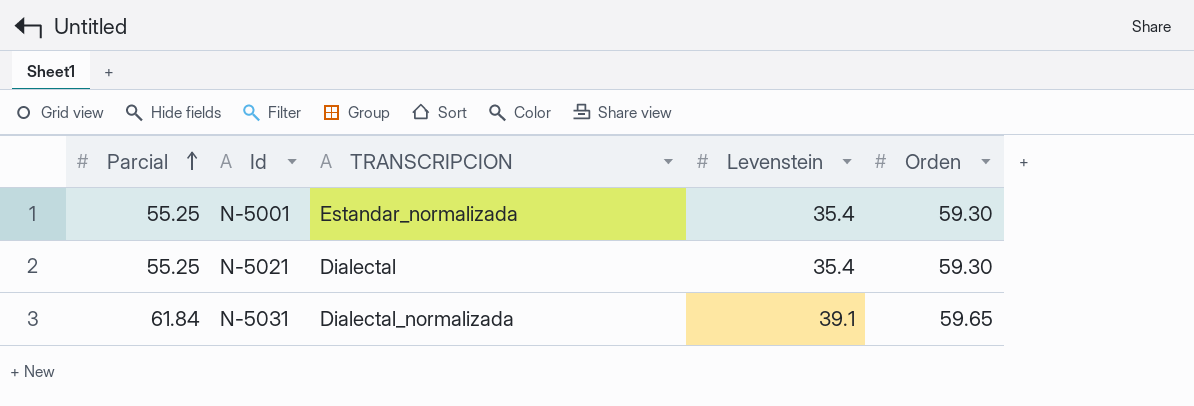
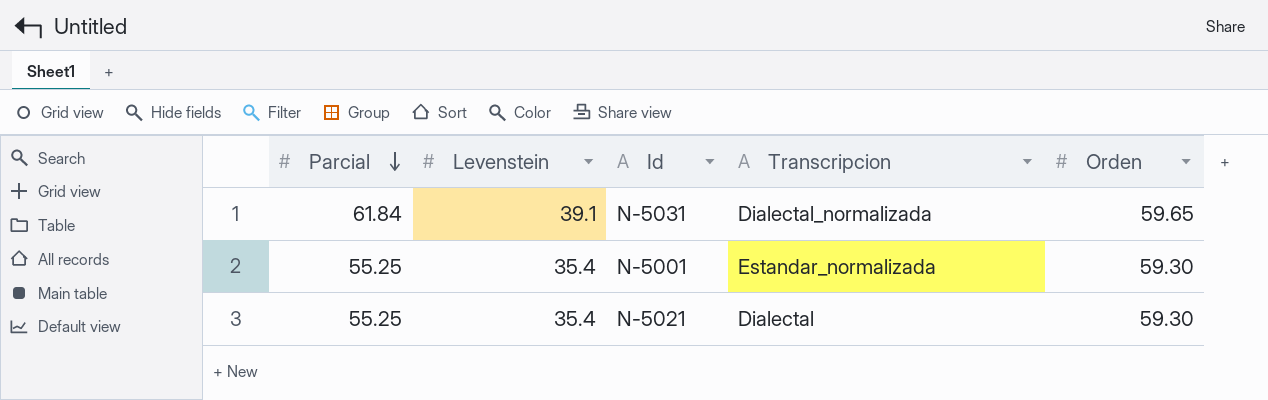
row order: Parcial ascending -> Parcial descending
column Levenstein | position: 4 -> 2
column name: TRANSCRIPCION -> Transcripcion

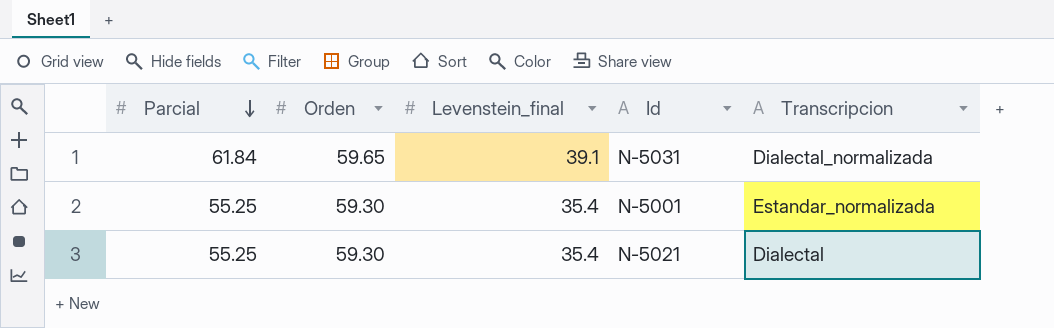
column Orden | position: 5 -> 2
column name: Levenstein -> Levenstein_final

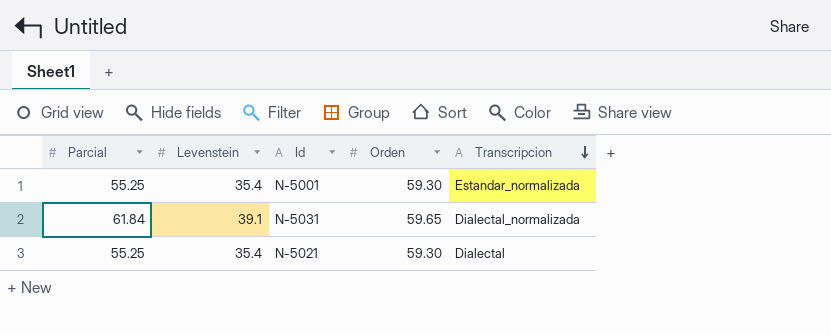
row order: Parcial descending -> Transcripcion descending
column name: Levenstein_final -> Levenstein
column Orden | position: 2 -> 4

